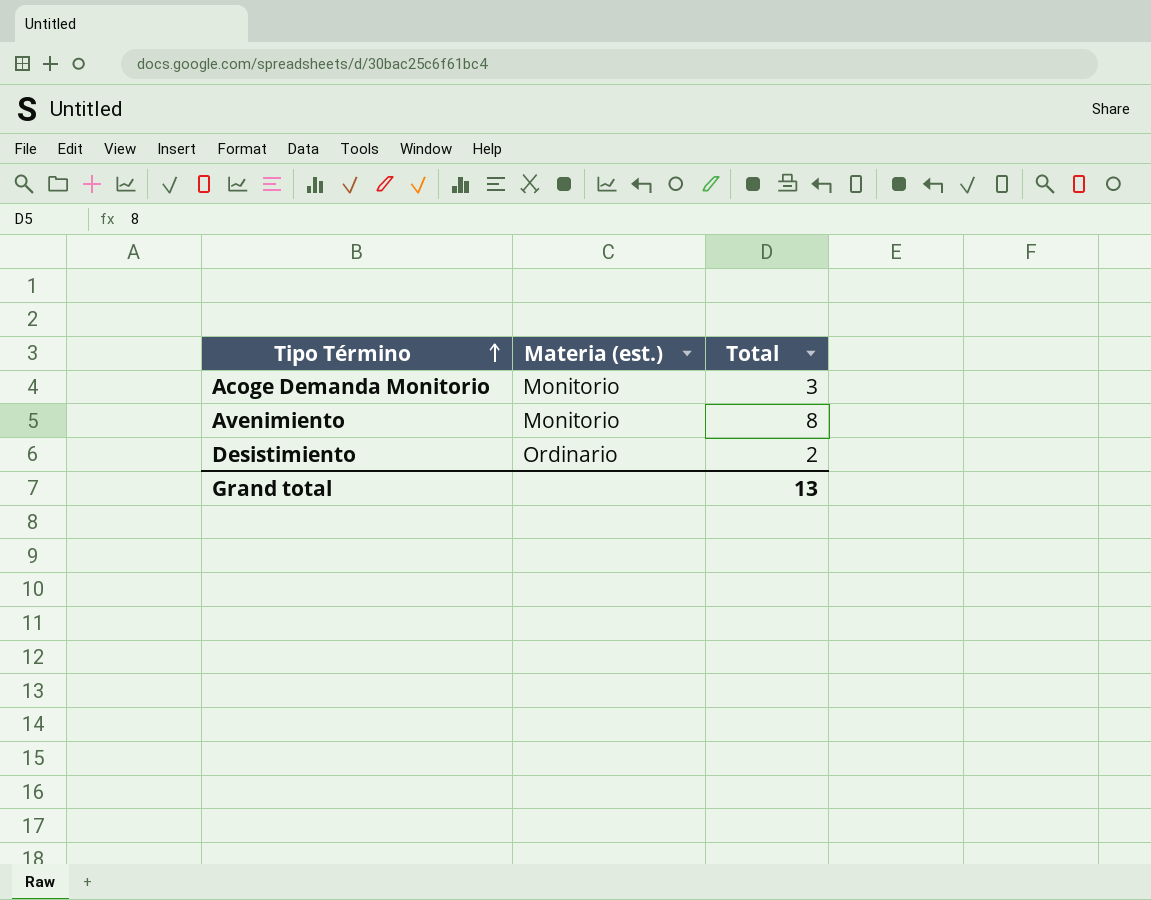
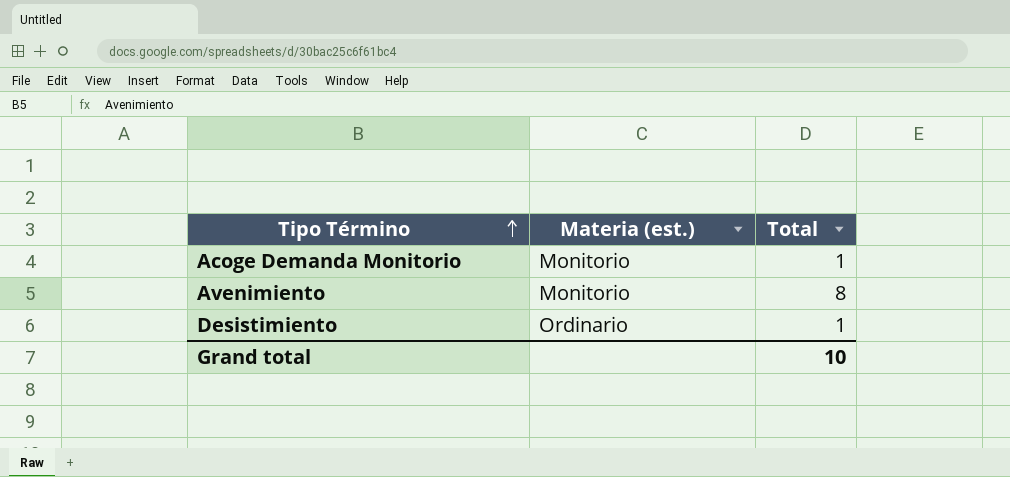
Acoge Demanda Monitorio | Total: 3 -> 1
Desistimiento | Total: 2 -> 1
Grand total | Total: 13 -> 10

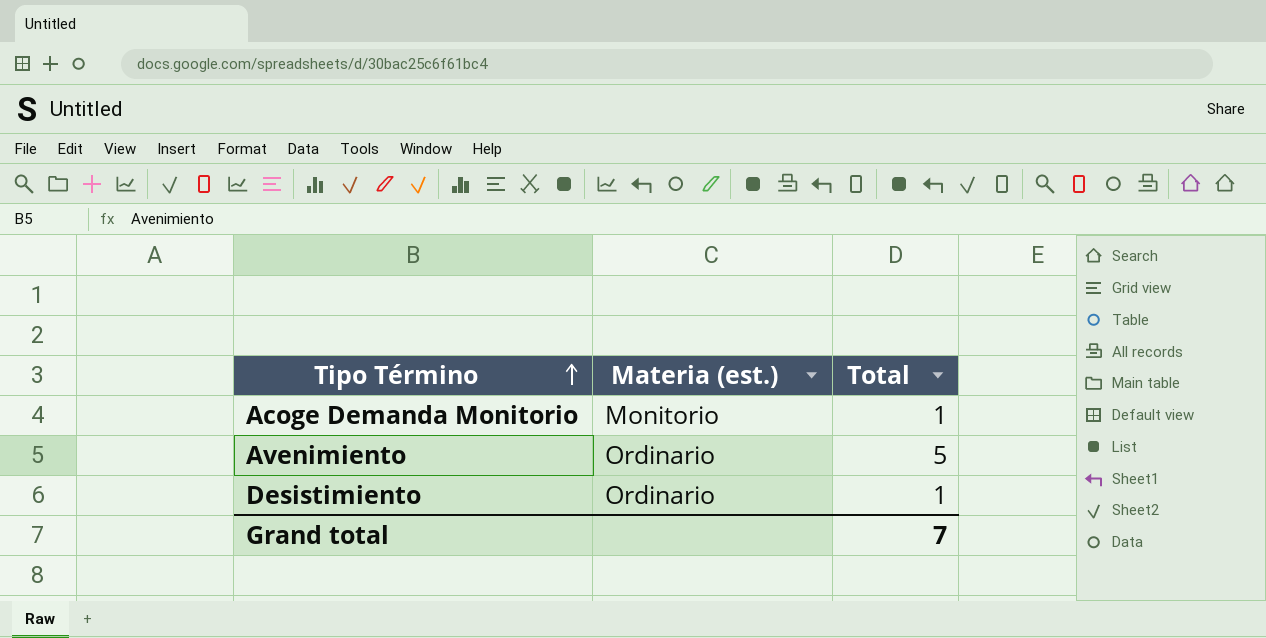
Avenimiento | Materia (est.): Monitorio -> Ordinario
Avenimiento | Total: 8 -> 5
Grand total | Total: 10 -> 7

